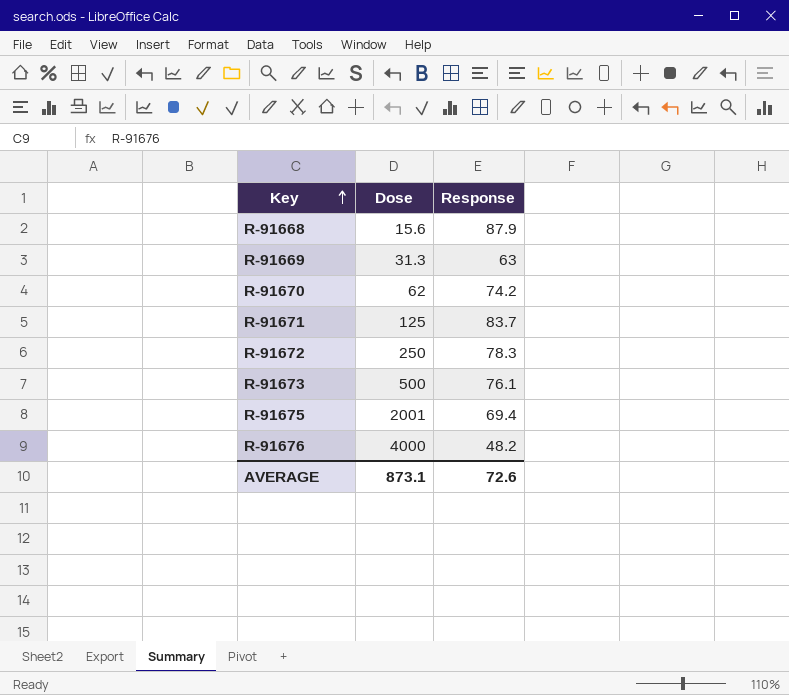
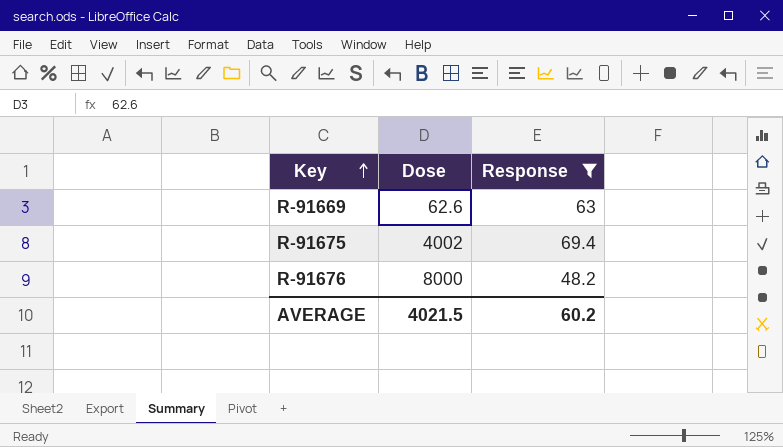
filter: none -> Response <= 69.4
R-91669 | Dose: 31.3 -> 62.6
R-91675 | Dose: 2001 -> 4002
R-91676 | Dose: 4000 -> 8000
AVERAGE | Dose: 873.1 -> 4021.5
AVERAGE | Response: 72.6 -> 60.2

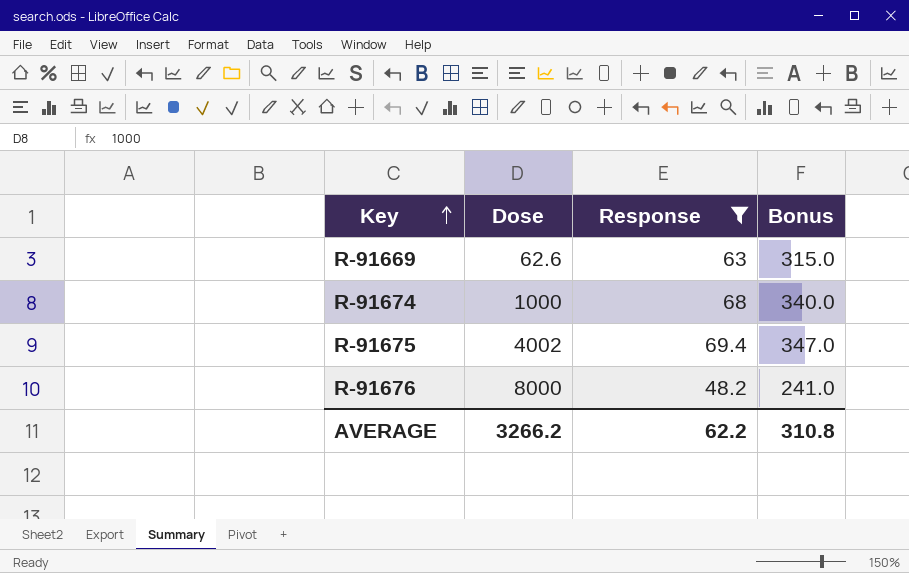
column Bonus | formula: none -> [Response] * 5
row R-91674: none -> 1000 | 68 | 340.0
AVERAGE | Dose: 4021.5 -> 3266.2
AVERAGE | Response: 60.2 -> 62.2

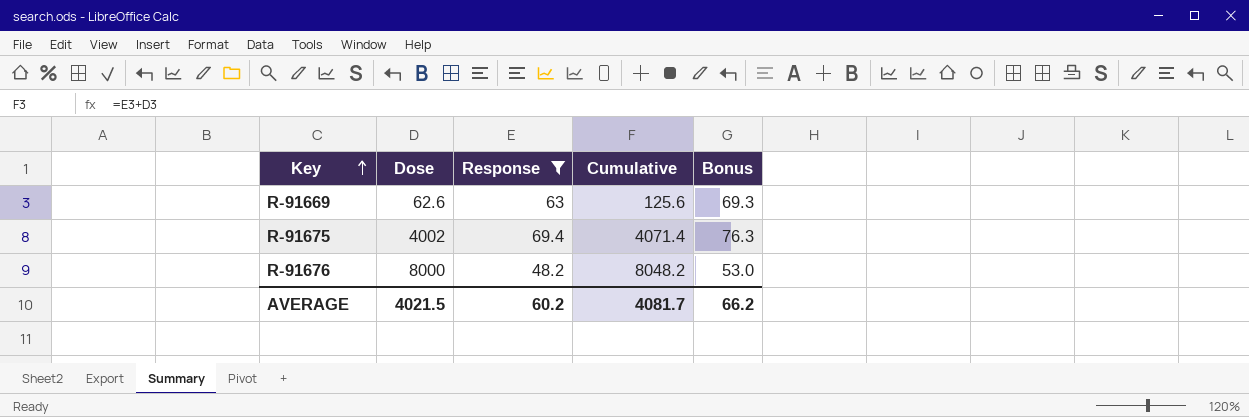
column Cumulative | formula: none -> [Dose] + [Response]
column Bonus | formula: [Response] * 5 -> [Response] * 1.1
row R-91674: 1000 | 68 | 340.0 -> none
AVERAGE | Dose: 3266.2 -> 4021.5
AVERAGE | Response: 62.2 -> 60.2
AVERAGE | Bonus: 310.8 -> 66.2

